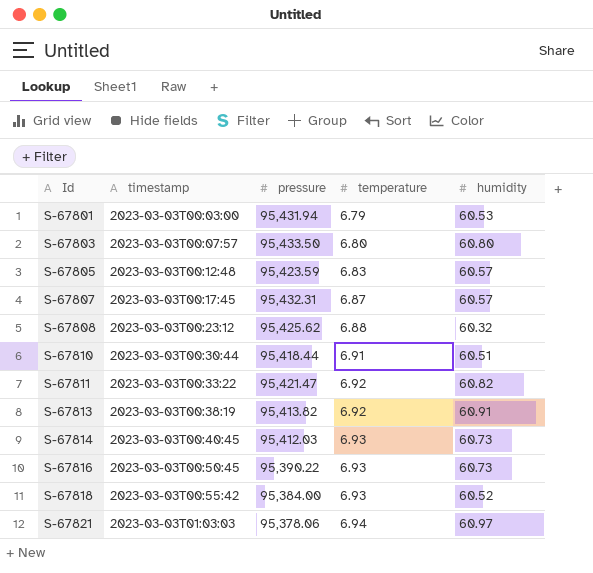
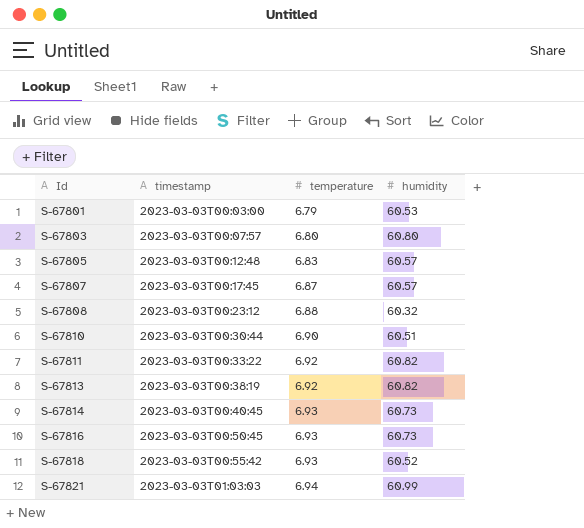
column pressure | position: 3 -> none
S-67810 | temperature: 6.91 -> 6.90
S-67813 | humidity: 60.91 -> 60.82
S-67821 | humidity: 60.97 -> 60.99

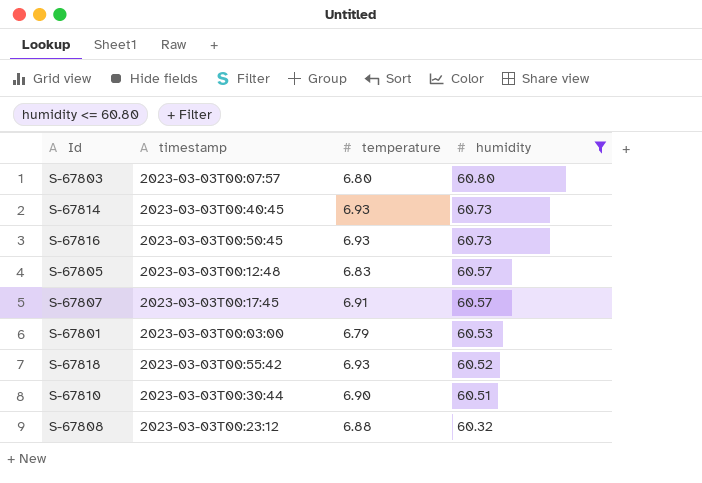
filter: none -> humidity <= 60.80
row order: Id ascending -> humidity descending
S-67807 | temperature: 6.87 -> 6.91

